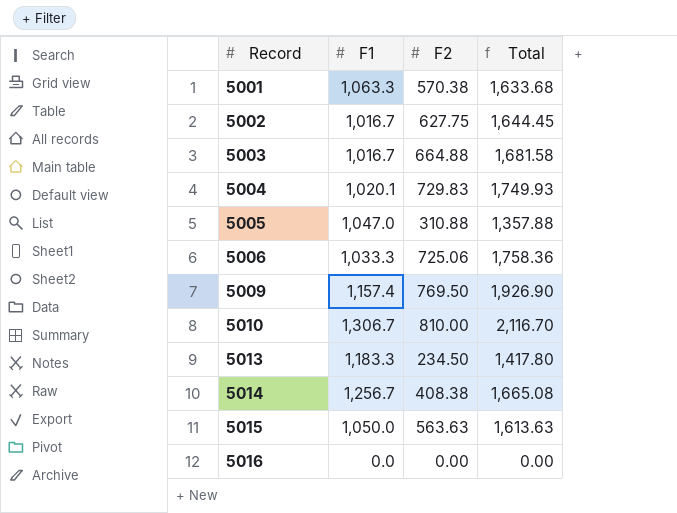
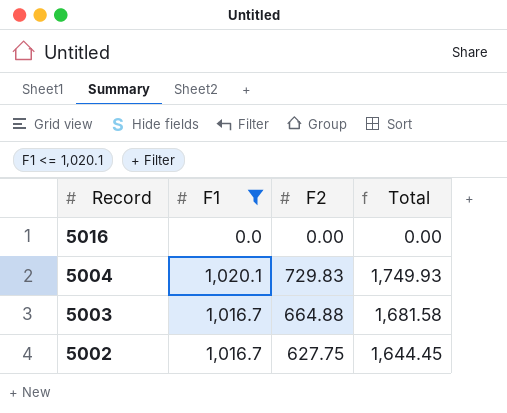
filter: none -> F1 <= 1,020.1
row order: Record ascending -> Record descending

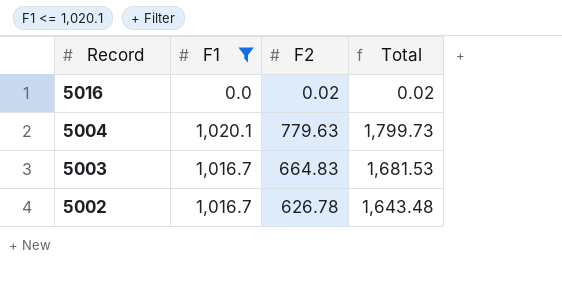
5016 | F2: 0.00 -> 0.02
5016 | Total: 0.00 -> 0.02
5004 | F2: 729.83 -> 779.63
5004 | Total: 1,749.93 -> 1,799.73
5003 | F2: 664.88 -> 664.83
5003 | Total: 1,681.58 -> 1,681.53
5002 | F2: 627.75 -> 626.78
5002 | Total: 1,644.45 -> 1,643.48

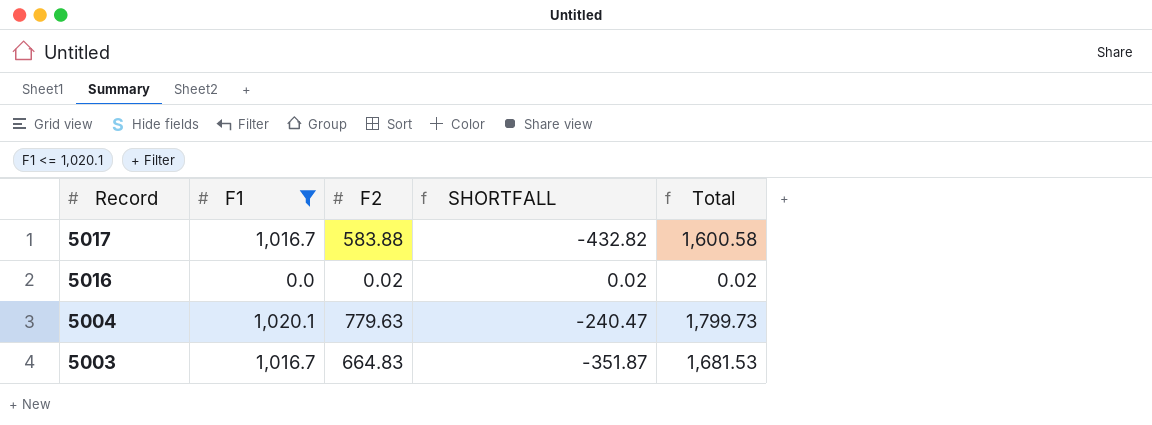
column SHORTFALL | formula: none -> [F2] - [F1]
row 5002: 1,016.7 | 626.78 | 1,643.48 -> none
row 5017: none -> 1,016.7 | 583.88 | -432.82 | 1,600.58

